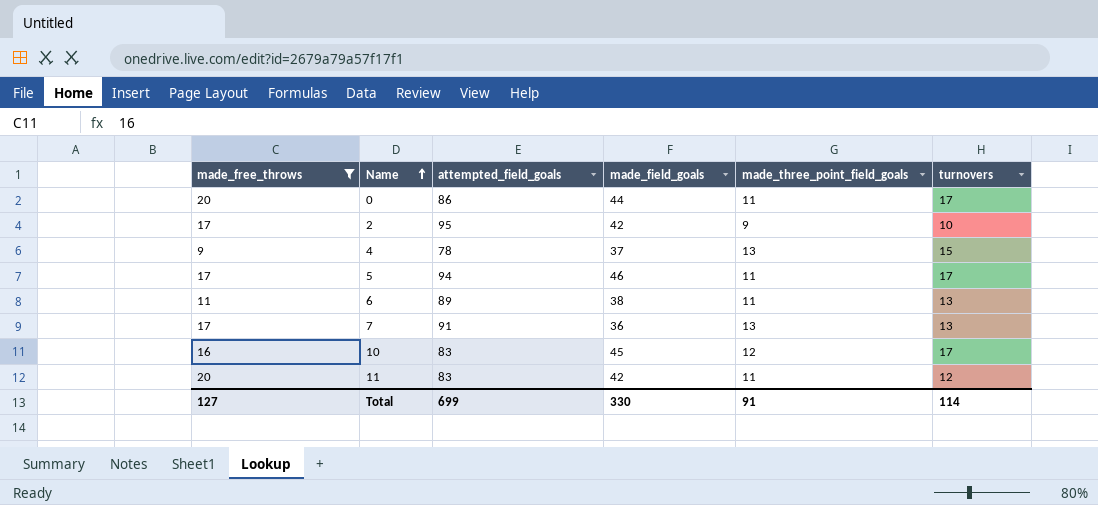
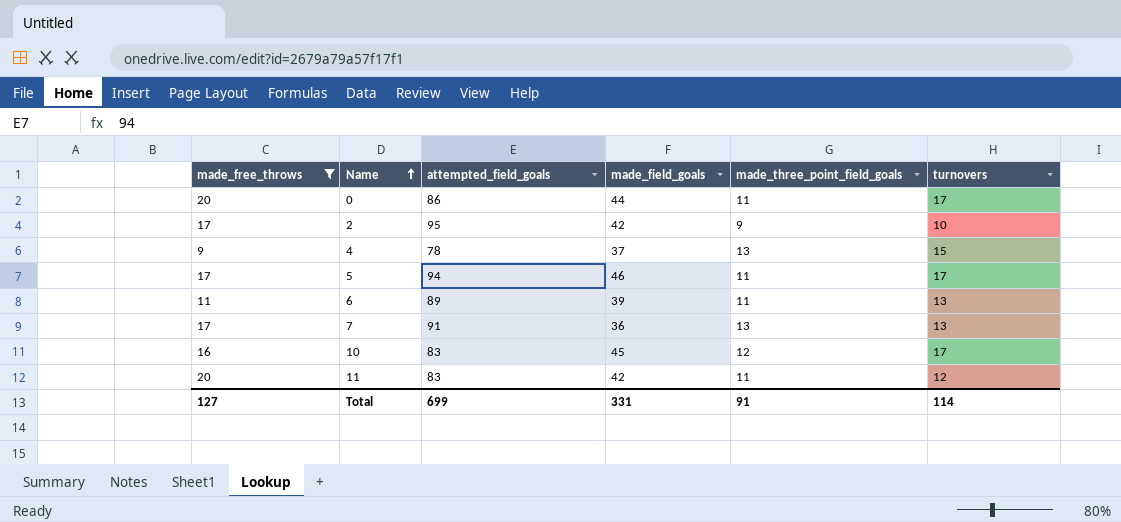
6 | made_field_goals: 38 -> 39
Total | made_field_goals: 330 -> 331

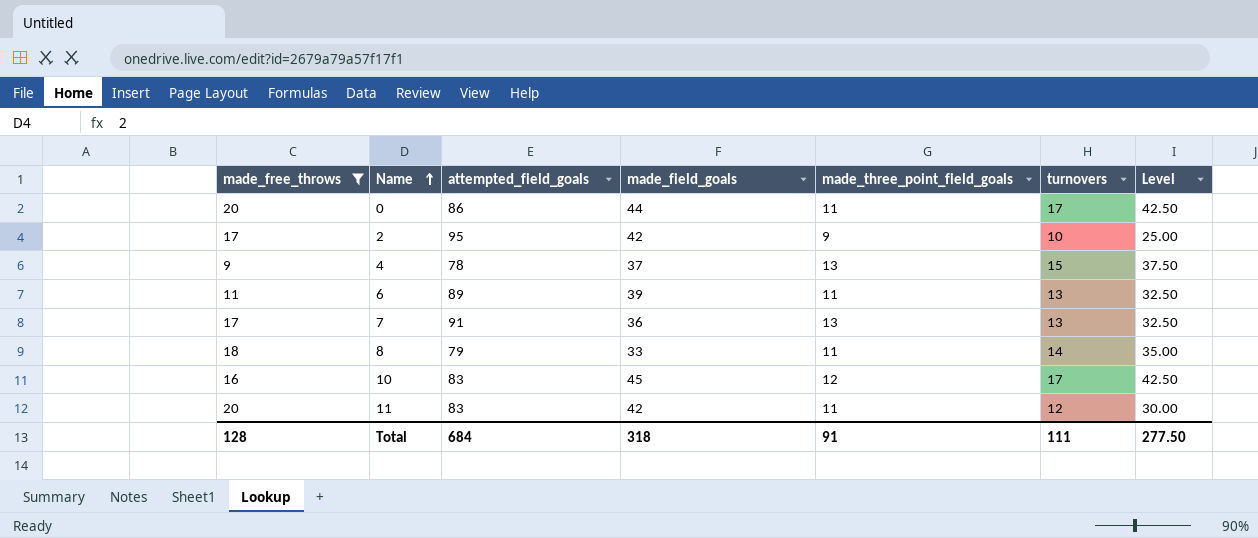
column Level | formula: none -> [turnovers] * 2.5
row 5: 17 | 94 | 46 | 11 | 17 -> none
row 8: none -> 18 | 79 | 33 | 11 | 14 | 35.00
Total | made_free_throws: 127 -> 128
Total | attempted_field_goals: 699 -> 684
Total | made_field_goals: 331 -> 318
Total | turnovers: 114 -> 111

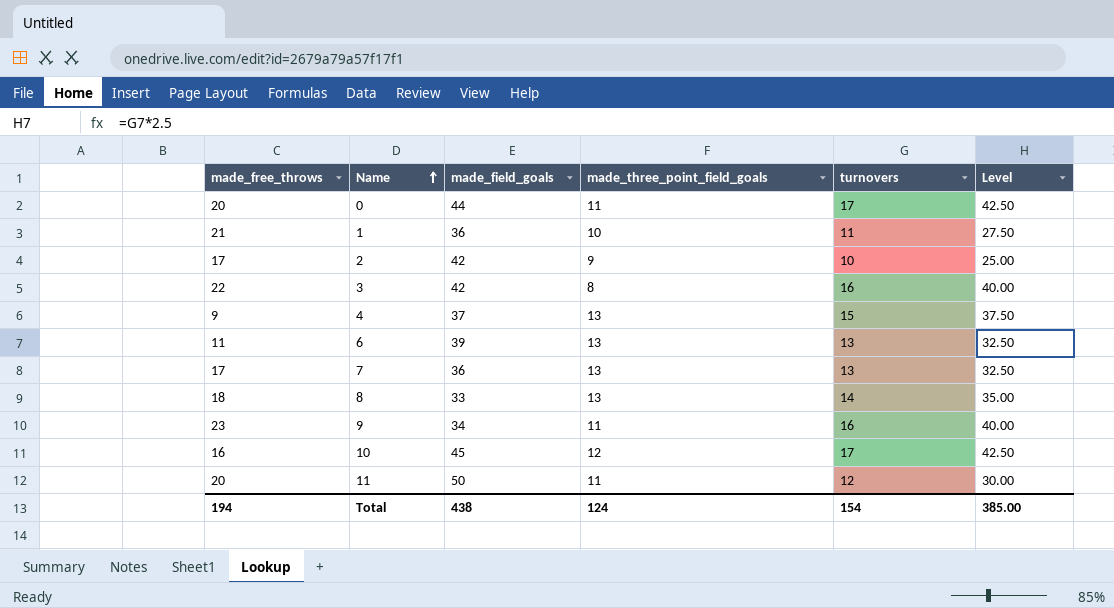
filter: made_free_throws <= 20 -> none
column attempted_field_goals | position: 3 -> none
6 | made_three_point_field_goals: 11 -> 13
8 | made_three_point_field_goals: 11 -> 13
11 | made_field_goals: 42 -> 50
Total | made_free_throws: 128 -> 194
Total | made_field_goals: 318 -> 438
Total | made_three_point_field_goals: 91 -> 124
Total | turnovers: 111 -> 154
Total | Level: 277.50 -> 385.00

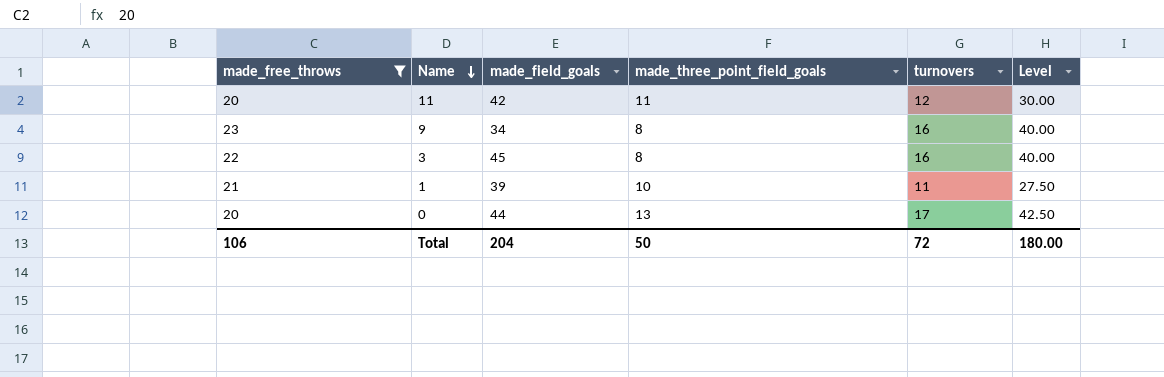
filter: none -> made_free_throws >= 20
row order: Name ascending -> Name descending
11 | made_field_goals: 50 -> 42
9 | made_three_point_field_goals: 11 -> 8
3 | made_field_goals: 42 -> 45
1 | made_field_goals: 36 -> 39
0 | made_three_point_field_goals: 11 -> 13
Total | made_free_throws: 194 -> 106
Total | made_field_goals: 438 -> 204
Total | made_three_point_field_goals: 124 -> 50
Total | turnovers: 154 -> 72
Total | Level: 385.00 -> 180.00

